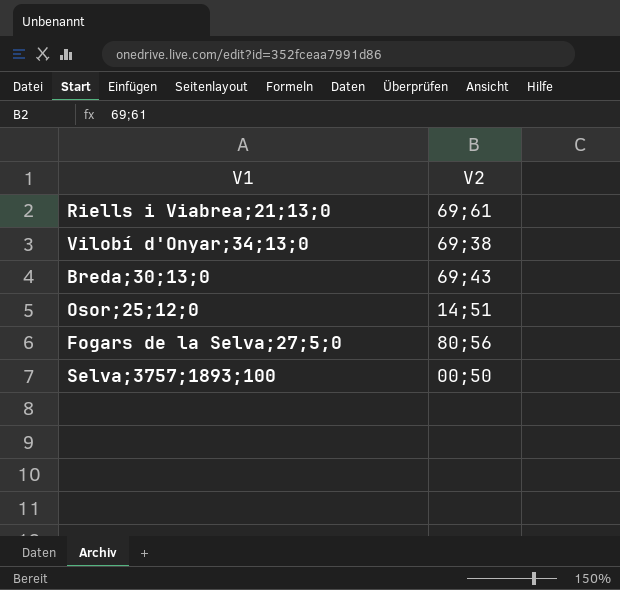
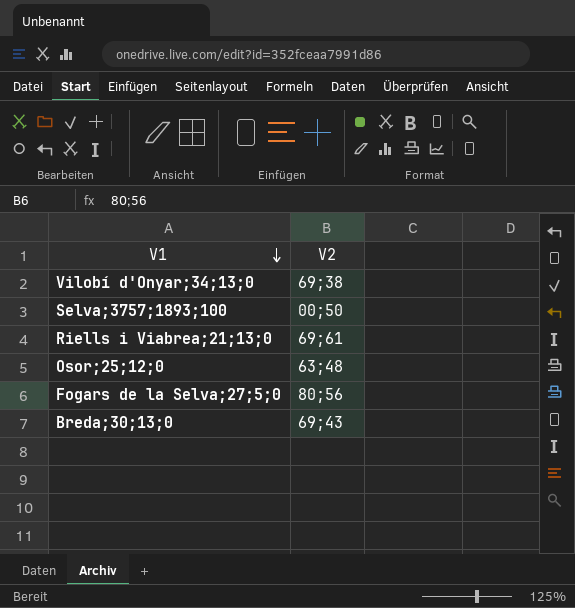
row order: none -> V1 descending
Osor;25;12;0 | V2: 14;51 -> 63;48

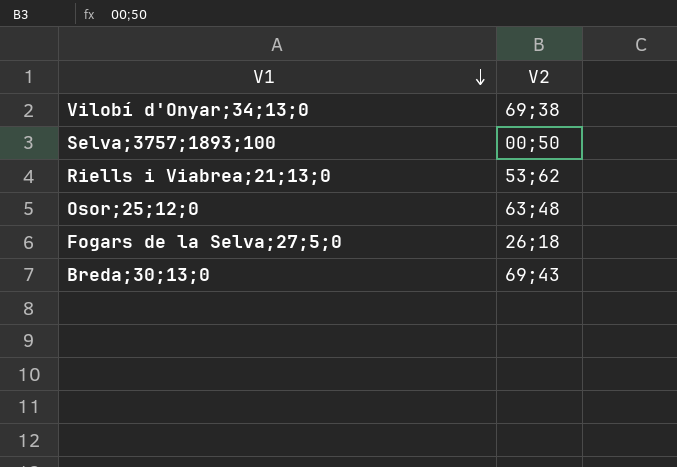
Riells i Viabrea;21;13;0 | V2: 69;61 -> 53;62
Fogars de la Selva;27;5;0 | V2: 80;56 -> 26;18

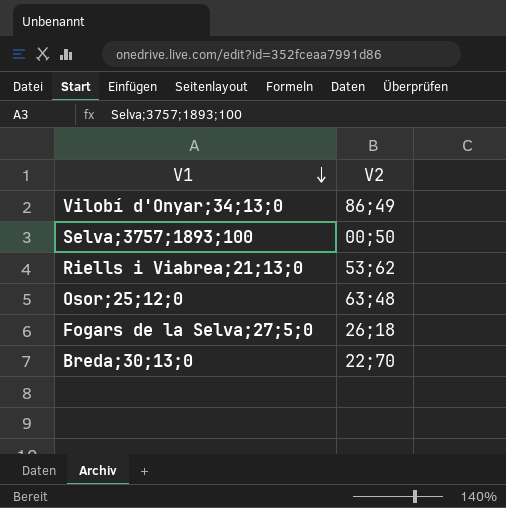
Vilobí d'Onyar;34;13;0 | V2: 69;38 -> 86;49
Breda;30;13;0 | V2: 69;43 -> 22;70

